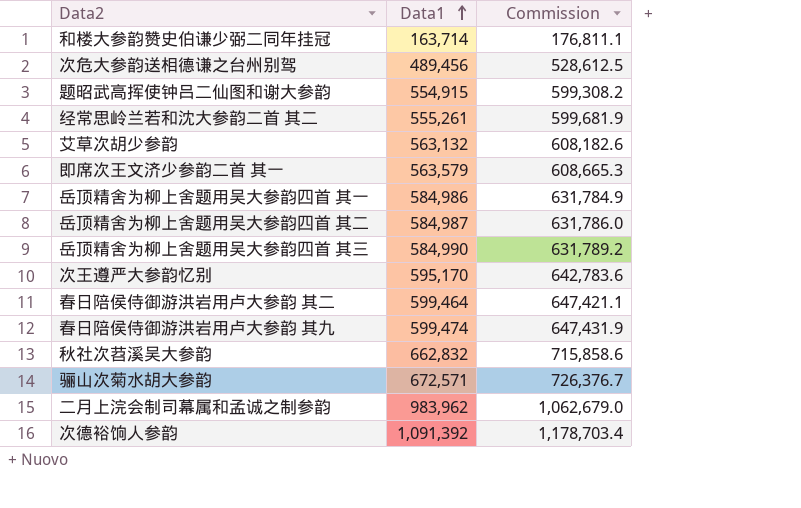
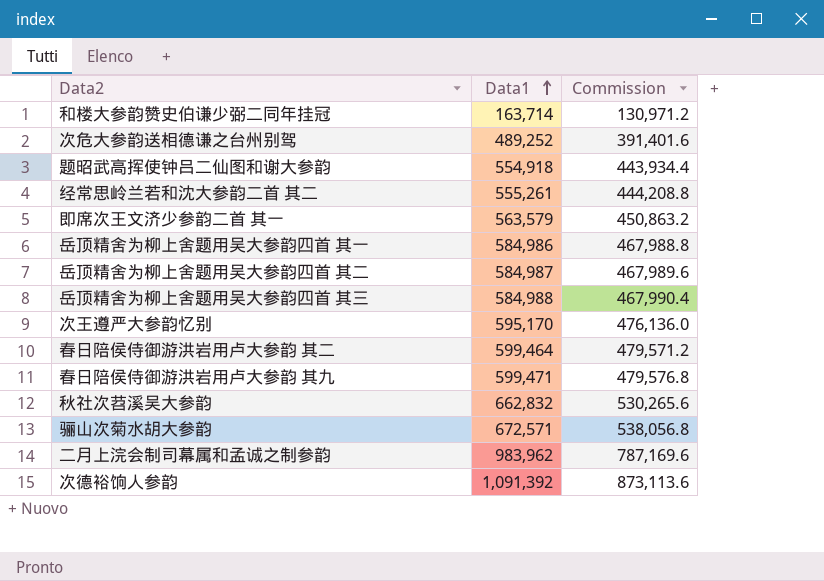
column Commission | formula: [Data1] * 1.08 -> [Data1] * 0.8
row 艾草次胡少参韵: 563,132 | 608,182.6 -> none
次危大参韵送相德谦之台州别驾 | Data1: 489,456 -> 489,252
题昭武高挥使钟吕二仙图和谢大参韵 | Data1: 554,915 -> 554,918
岳顶精舍为柳上舍题用吴大参韵四首 其三 | Data1: 584,990 -> 584,988
春日陪侯侍御游洪岩用卢大参韵 其九 | Data1: 599,474 -> 599,471

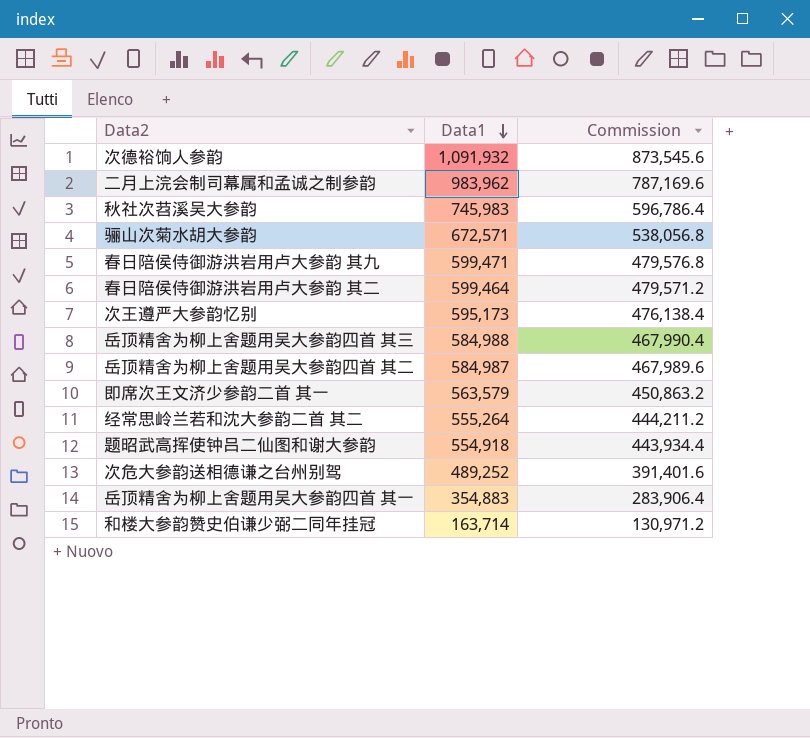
row order: Data1 ascending -> Data1 descending
次德裕饷人参韵 | Data1: 1,091,392 -> 1,091,932
次德裕饷人参韵 | Commission: 873,113.6 -> 873,545.6
秋社次苕溪吴大参韵 | Data1: 662,832 -> 745,983
秋社次苕溪吴大参韵 | Commission: 530,265.6 -> 596,786.4
次王遵严大参韵忆别 | Data1: 595,170 -> 595,173
次王遵严大参韵忆别 | Commission: 476,136.0 -> 476,138.4
经常思岭兰若和沈大参韵二首 其二 | Data1: 555,261 -> 555,264
经常思岭兰若和沈大参韵二首 其二 | Commission: 444,208.8 -> 444,211.2
岳顶精舍为柳上舍题用吴大参韵四首 其一 | Data1: 584,986 -> 354,883
岳顶精舍为柳上舍题用吴大参韵四首 其一 | Commission: 467,988.8 -> 283,906.4

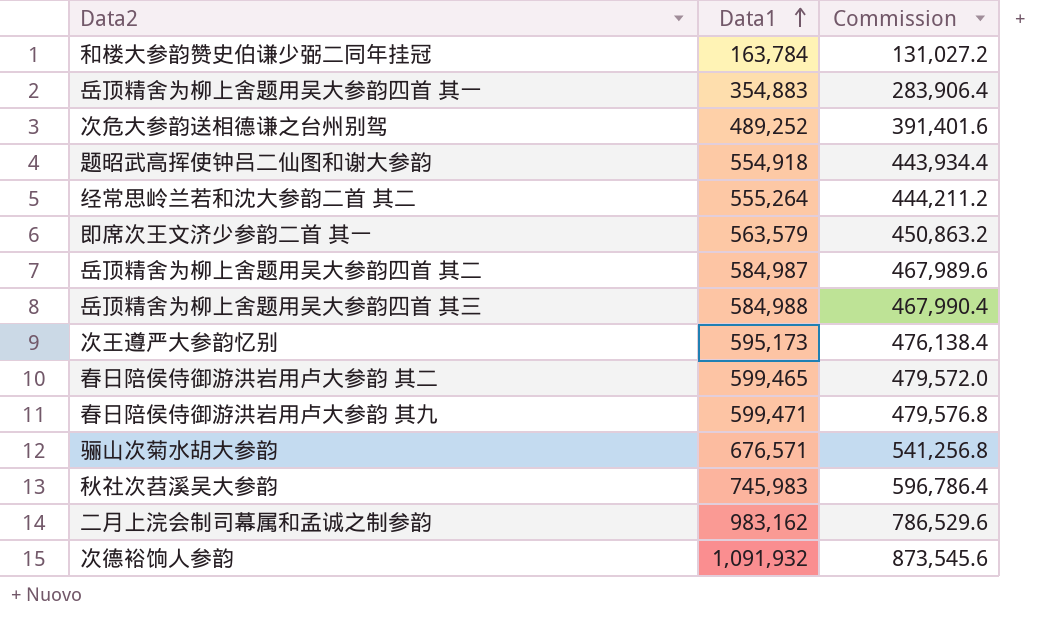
row order: Data1 descending -> Data1 ascending
和楼大参韵赞史伯谦少弼二同年挂冠 | Data1: 163,714 -> 163,784
和楼大参韵赞史伯谦少弼二同年挂冠 | Commission: 130,971.2 -> 131,027.2
春日陪侯侍御游洪岩用卢大参韵 其二 | Data1: 599,464 -> 599,465
春日陪侯侍御游洪岩用卢大参韵 其二 | Commission: 479,571.2 -> 479,572.0
骊山次菊水胡大参韵 | Data1: 672,571 -> 676,571
骊山次菊水胡大参韵 | Commission: 538,056.8 -> 541,256.8
二月上浣会制司幕属和孟诚之制参韵 | Data1: 983,962 -> 983,162
二月上浣会制司幕属和孟诚之制参韵 | Commission: 787,169.6 -> 786,529.6

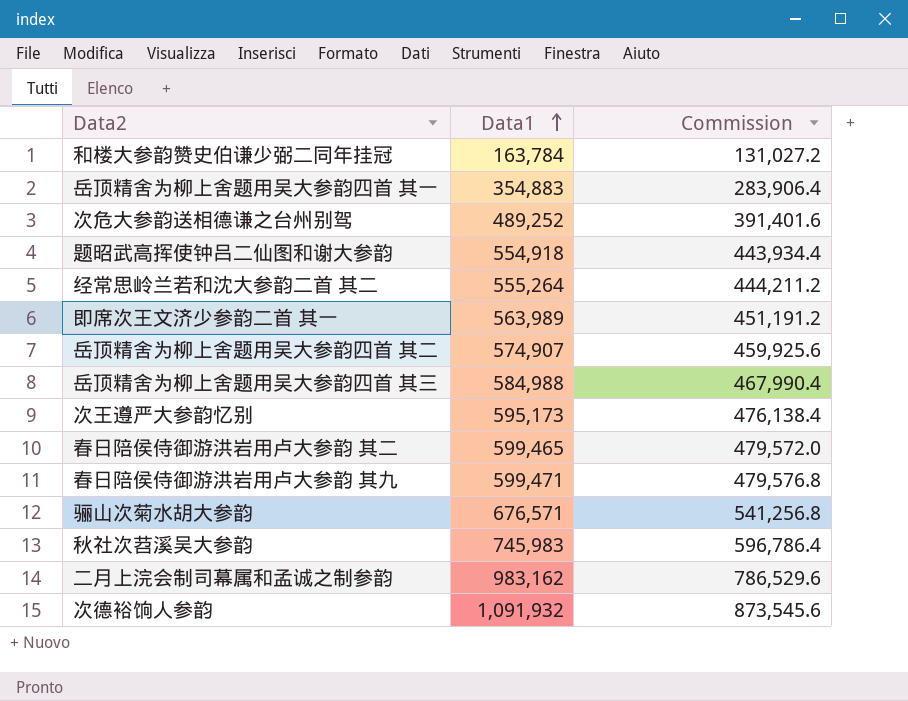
即席次王文济少参韵二首 其一 | Data1: 563,579 -> 563,989
即席次王文济少参韵二首 其一 | Commission: 450,863.2 -> 451,191.2
岳顶精舍为柳上舍题用吴大参韵四首 其二 | Data1: 584,987 -> 574,907
岳顶精舍为柳上舍题用吴大参韵四首 其二 | Commission: 467,989.6 -> 459,925.6

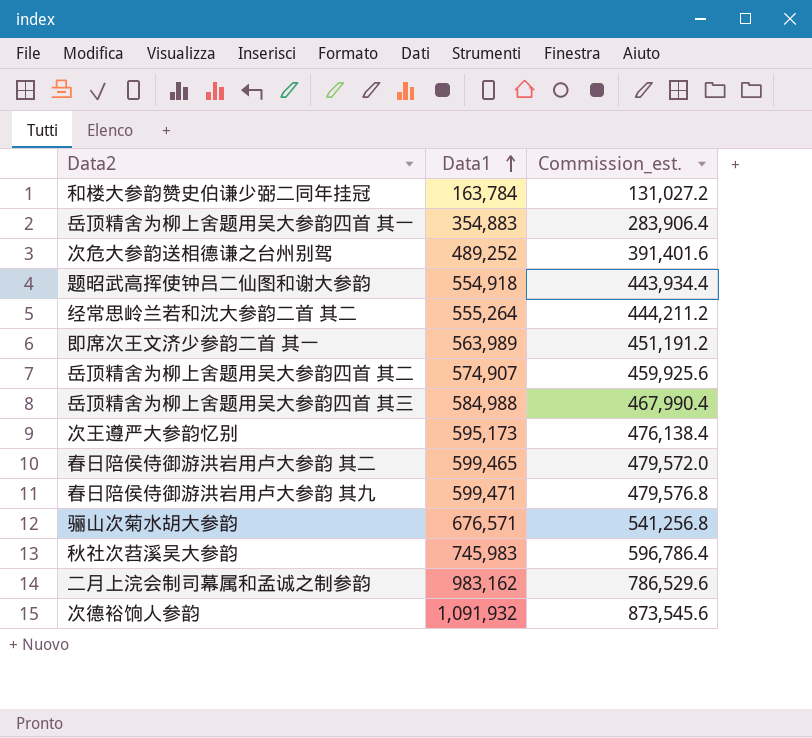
column name: Commission -> Commission_est.

